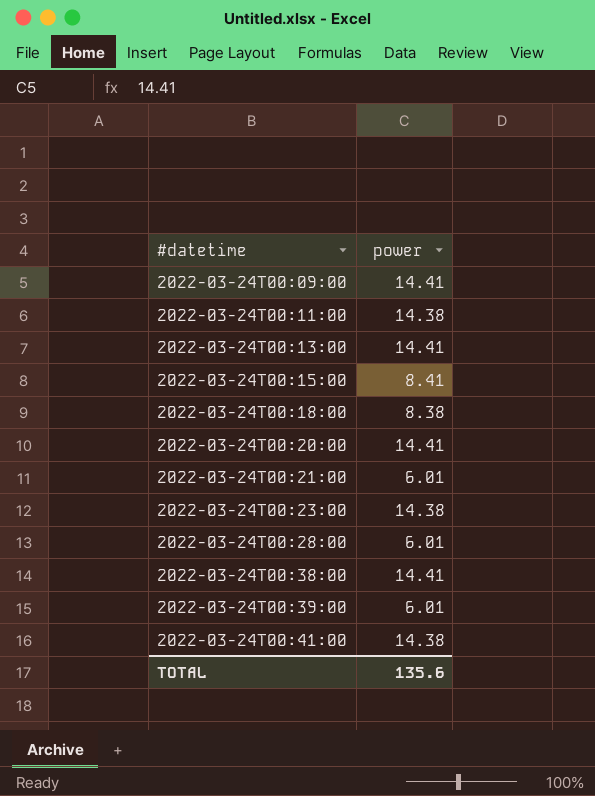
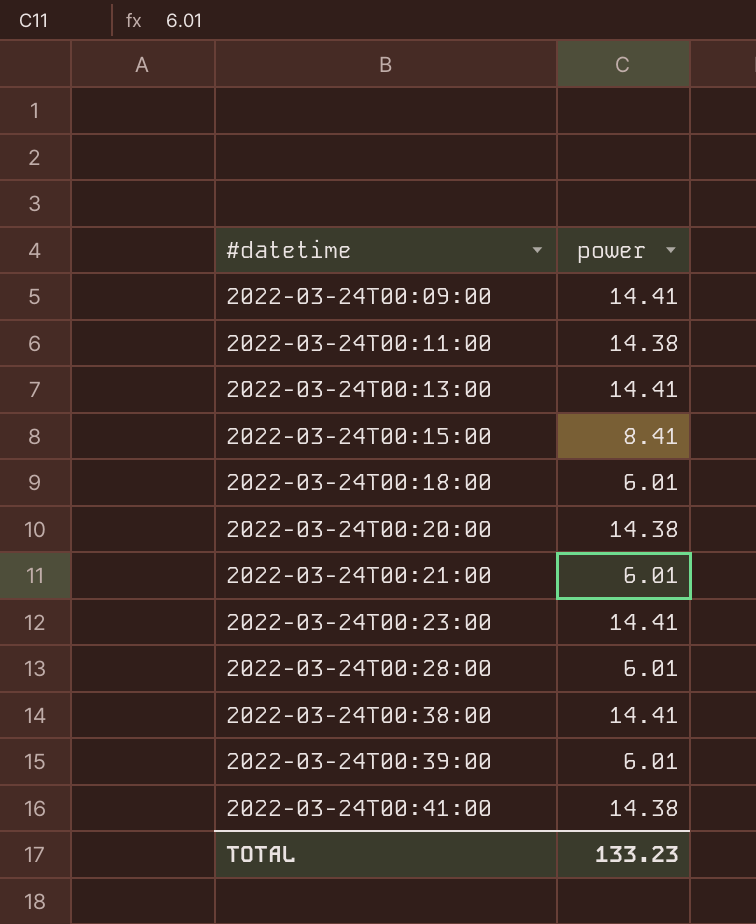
2022-03-24T00:18:00 | power: 8.38 -> 6.01
2022-03-24T00:20:00 | power: 14.41 -> 14.38
2022-03-24T00:23:00 | power: 14.38 -> 14.41
TOTAL | power: 135.6 -> 133.23

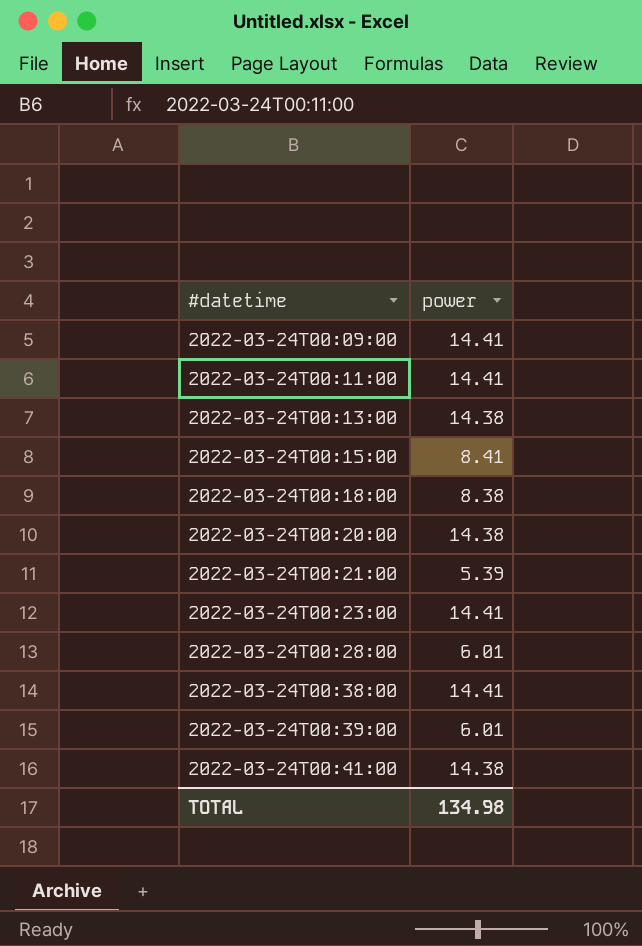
2022-03-24T00:11:00 | power: 14.38 -> 14.41
2022-03-24T00:13:00 | power: 14.41 -> 14.38
2022-03-24T00:18:00 | power: 6.01 -> 8.38
2022-03-24T00:21:00 | power: 6.01 -> 5.39
TOTAL | power: 133.23 -> 134.98

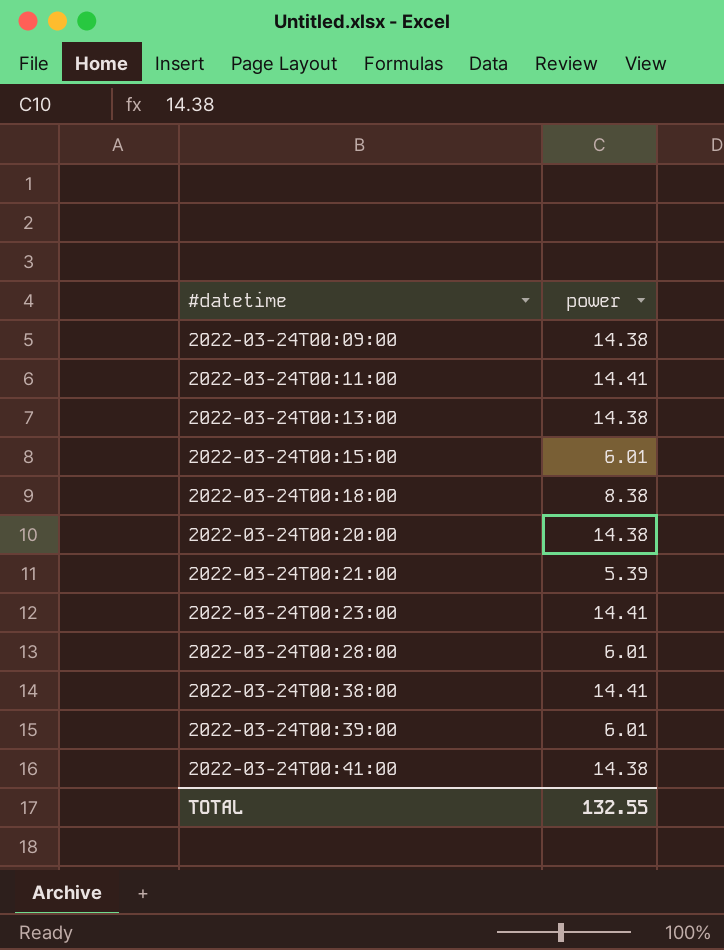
2022-03-24T00:09:00 | power: 14.41 -> 14.38
2022-03-24T00:15:00 | power: 8.41 -> 6.01
TOTAL | power: 134.98 -> 132.55

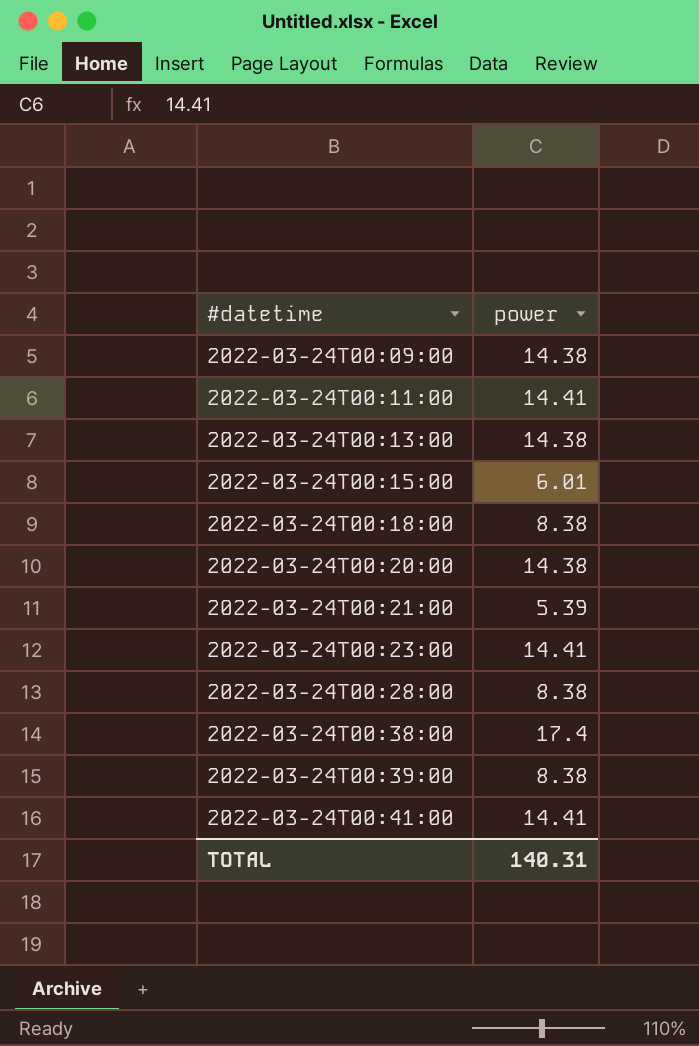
2022-03-24T00:28:00 | power: 6.01 -> 8.38
2022-03-24T00:38:00 | power: 14.41 -> 17.4
2022-03-24T00:39:00 | power: 6.01 -> 8.38
2022-03-24T00:41:00 | power: 14.38 -> 14.41
TOTAL | power: 132.55 -> 140.31

